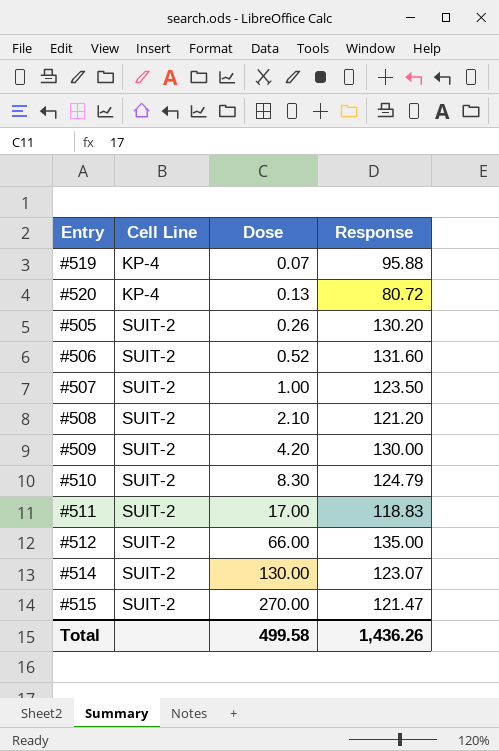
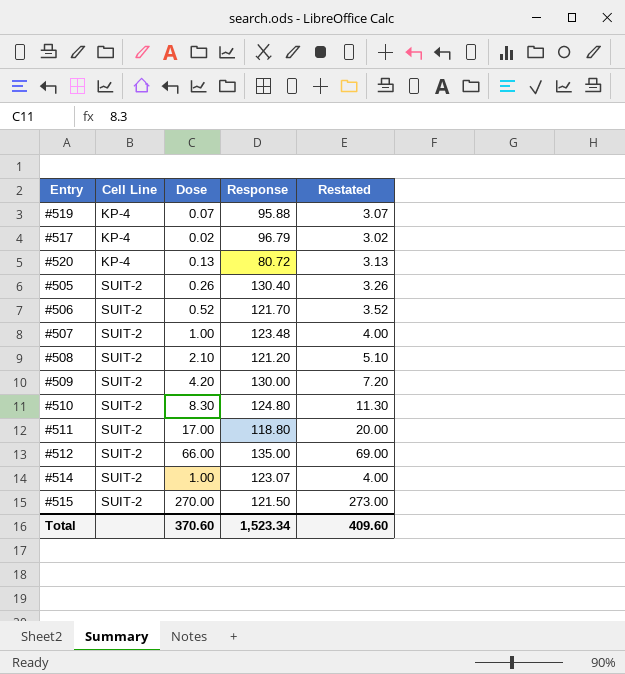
column Restated | formula: none -> [Dose] + 3
row #517: none -> KP-4 | 0.02 | 96.79 | 3.02
#505 | Response: 130.20 -> 130.40
#506 | Response: 131.60 -> 121.70
#507 | Response: 123.50 -> 123.48
#510 | Response: 124.79 -> 124.80
#511 | Response: 118.83 -> 118.80
#514 | Dose: 130.00 -> 1.00
#515 | Response: 121.47 -> 121.50
Total | Dose: 499.58 -> 370.60
Total | Response: 1,436.26 -> 1,523.34

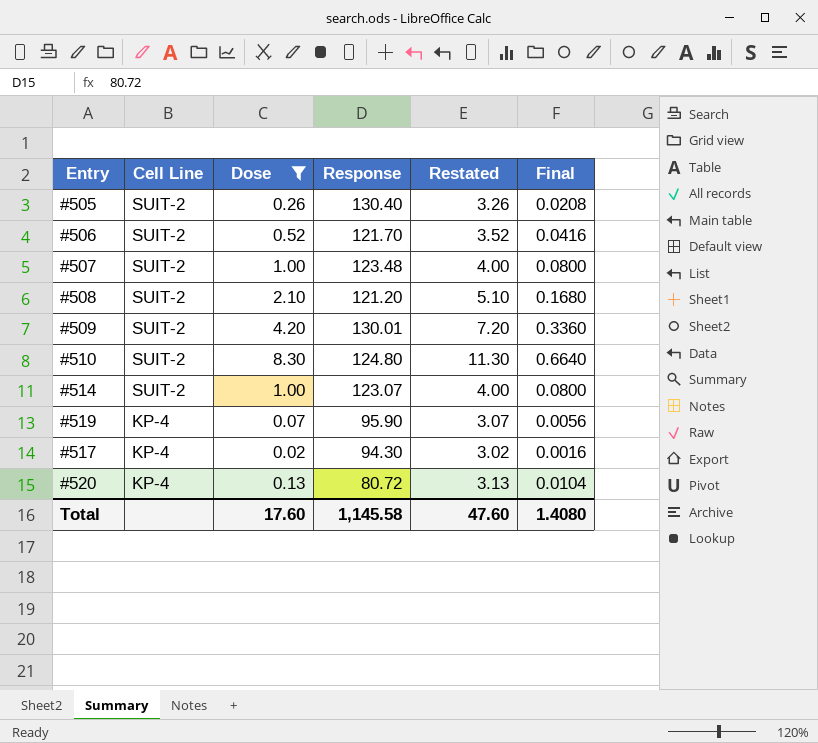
filter: none -> Dose <= 8.30
row order: Cell Line ascending -> Cell Line descending
column Final | formula: none -> [Dose] * 0.08
#509 | Response: 130.00 -> 130.01
#519 | Response: 95.88 -> 95.90
#517 | Response: 96.79 -> 94.30
Total | Dose: 370.60 -> 17.60
Total | Response: 1,523.34 -> 1,145.58
Total | Restated: 409.60 -> 47.60

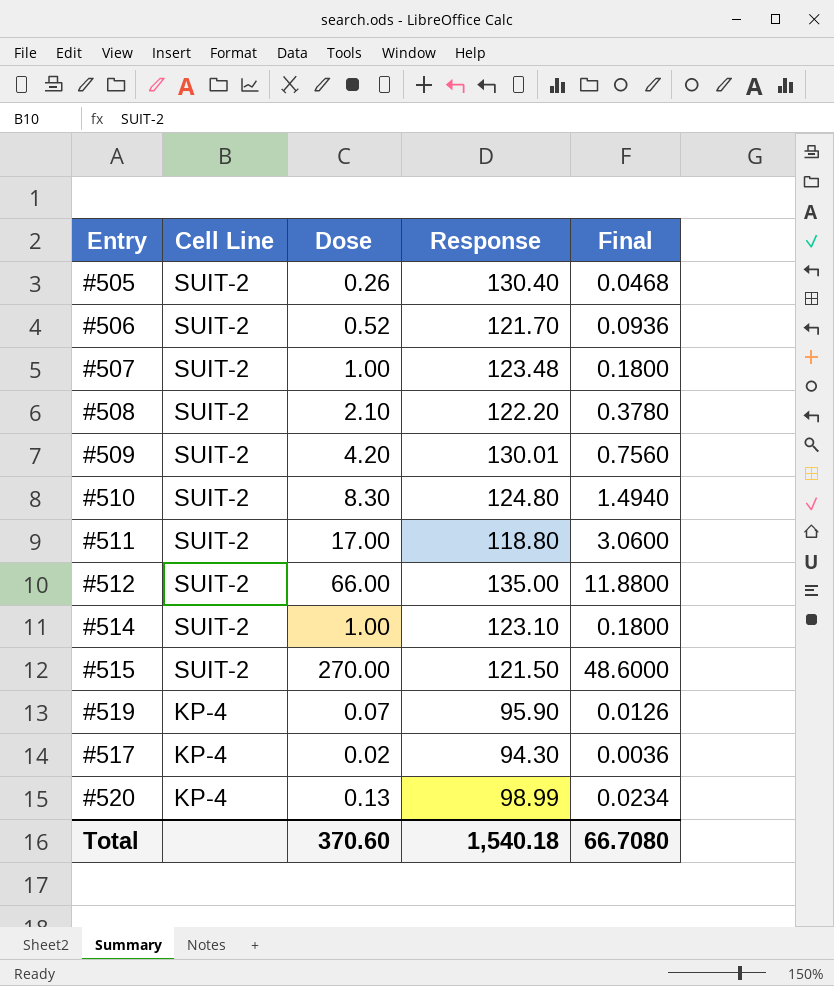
filter: Dose <= 8.30 -> none
column Restated | formula: [Dose] + 3 -> none
column Final | formula: [Dose] * 0.08 -> [Dose] * 0.18
#508 | Response: 121.20 -> 122.20
#514 | Response: 123.07 -> 123.10
#520 | Response: 80.72 -> 98.99
Total | Dose: 17.60 -> 370.60
Total | Response: 1,145.58 -> 1,540.18
Total | Final: 1.4080 -> 66.7080

